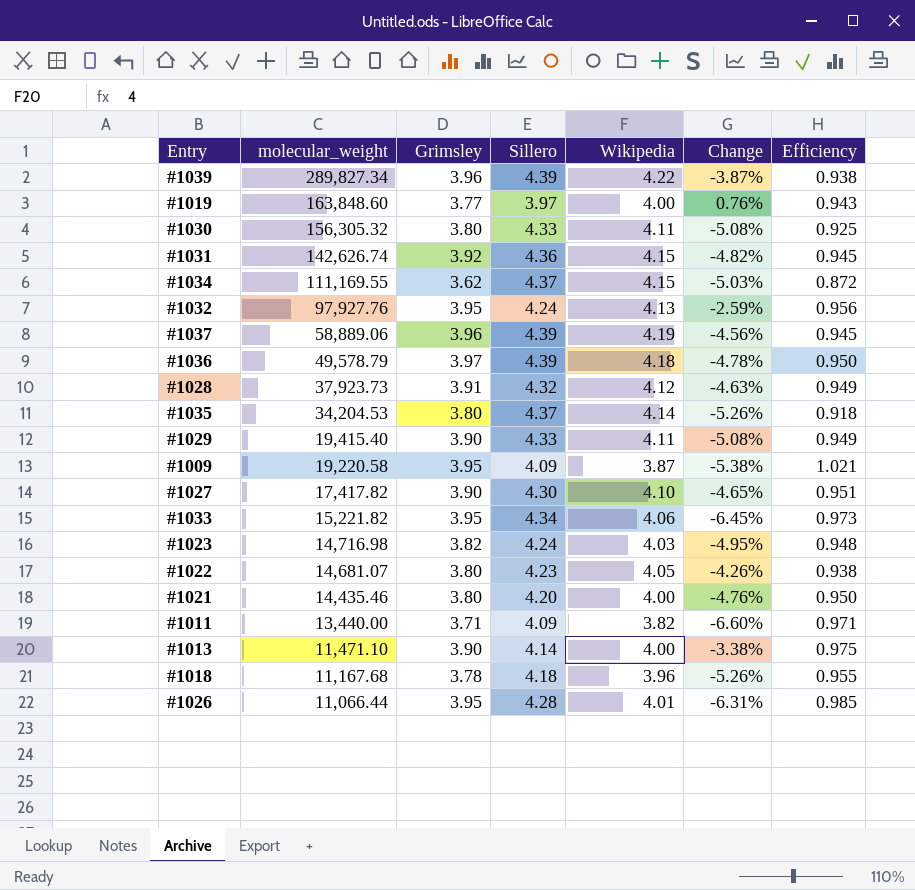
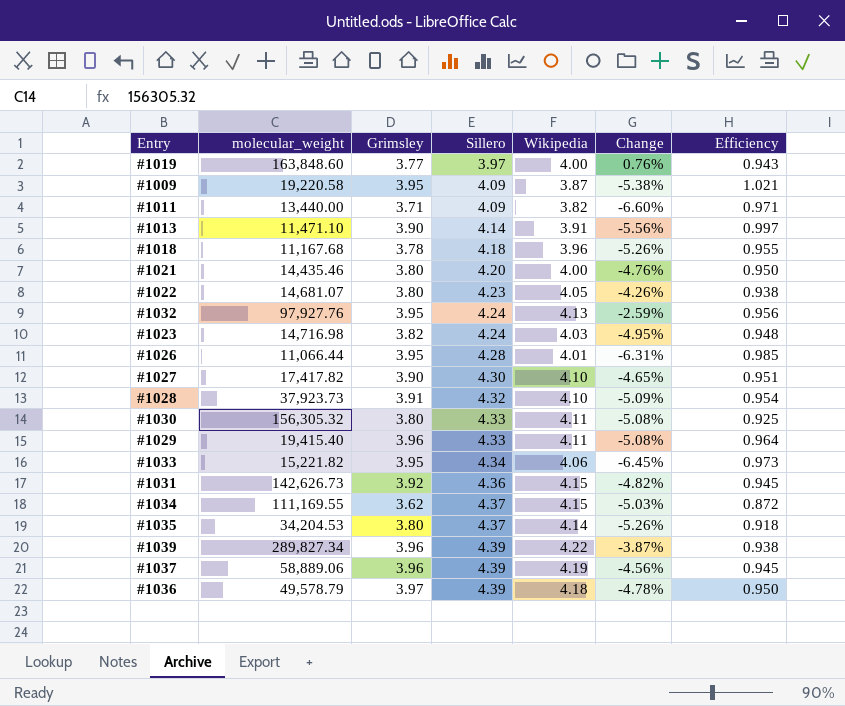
row order: molecular_weight descending -> Sillero ascending
#1013 | Wikipedia: 4.00 -> 3.91
#1013 | Change: -3.38% -> -5.56%
#1013 | Efficiency: 0.975 -> 0.997
#1028 | Wikipedia: 4.12 -> 4.10
#1028 | Change: -4.63% -> -5.09%
#1028 | Efficiency: 0.949 -> 0.954
#1029 | Grimsley: 3.90 -> 3.96
#1029 | Efficiency: 0.949 -> 0.964
#1031 | molecular_weight: 142,626.74 -> 142,626.73

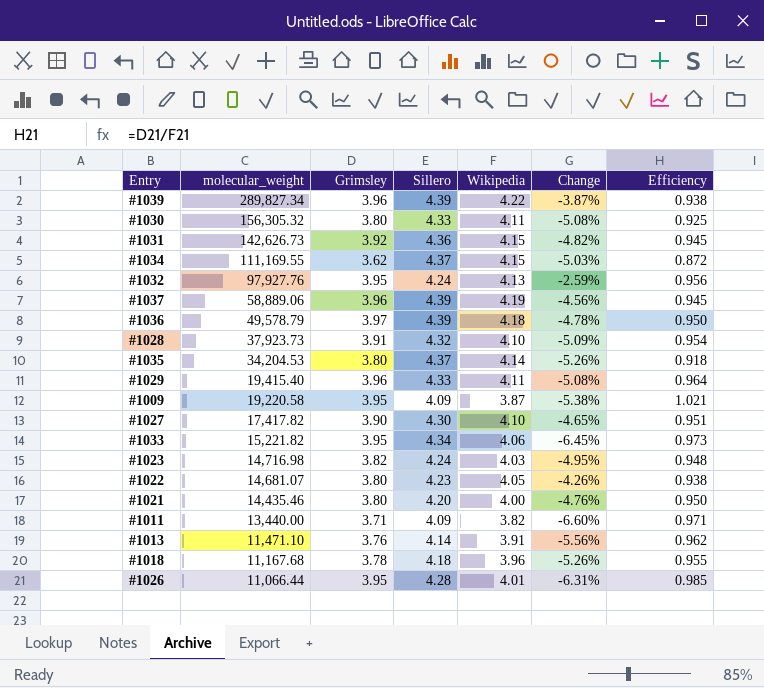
row order: Sillero ascending -> molecular_weight descending
row #1019: 163,848.60 | 3.77 | 3.97 | 4.00 | 0.76% | 0.943 -> none
#1013 | Grimsley: 3.90 -> 3.76
#1013 | Efficiency: 0.997 -> 0.962

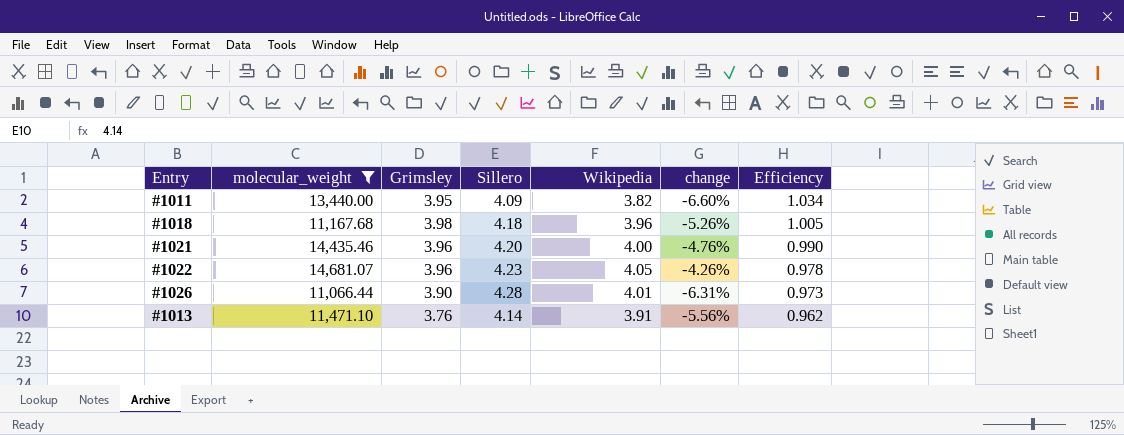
filter: none -> molecular_weight <= 14,681.07
row order: molecular_weight descending -> Efficiency descending
column name: Change -> change
#1011 | Grimsley: 3.71 -> 3.95
#1011 | Efficiency: 0.971 -> 1.034
#1018 | Grimsley: 3.78 -> 3.98
#1018 | Efficiency: 0.955 -> 1.005
#1021 | Grimsley: 3.80 -> 3.96
#1021 | Efficiency: 0.950 -> 0.990
#1022 | Grimsley: 3.80 -> 3.96
#1022 | Efficiency: 0.938 -> 0.978
#1026 | Grimsley: 3.95 -> 3.90
#1026 | Efficiency: 0.985 -> 0.973

